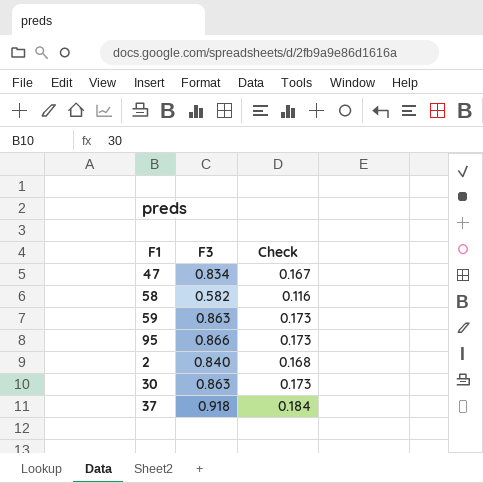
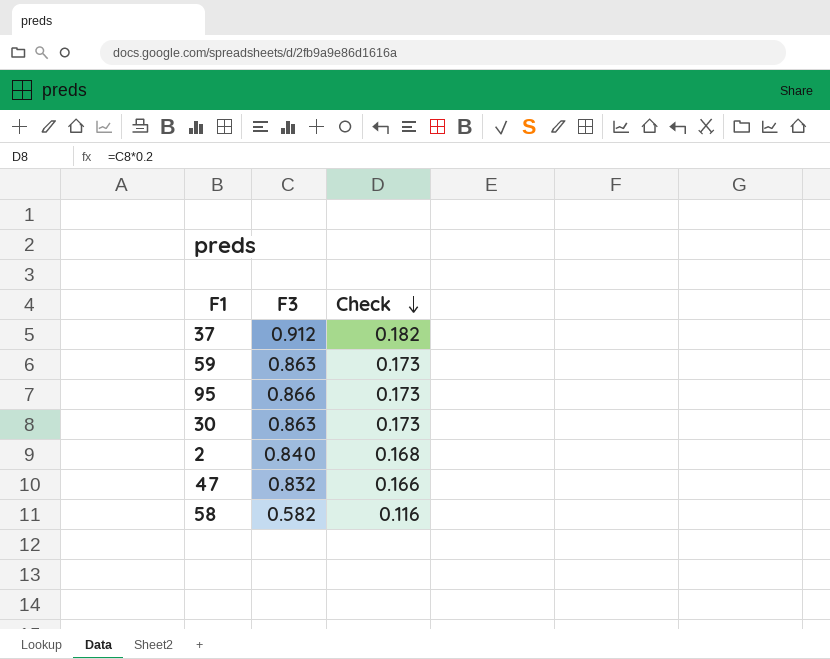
row order: none -> Check descending
37 | F3: 0.918 -> 0.912
37 | Check: 0.184 -> 0.182
47 | F3: 0.834 -> 0.832
47 | Check: 0.167 -> 0.166

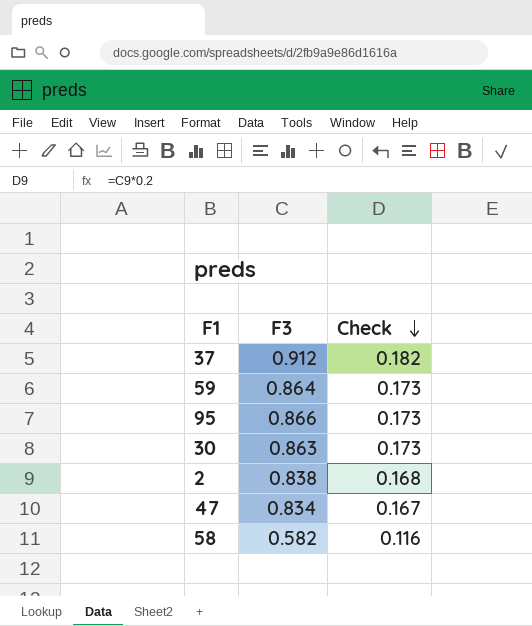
59 | F3: 0.863 -> 0.864
2 | F3: 0.840 -> 0.838
47 | F3: 0.832 -> 0.834
47 | Check: 0.166 -> 0.167

